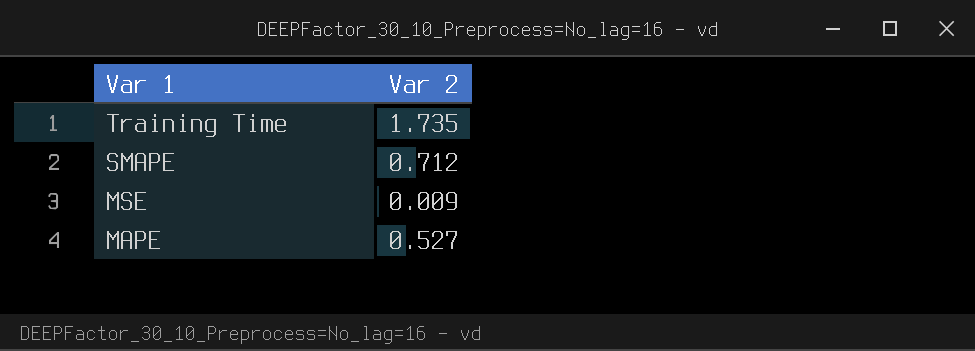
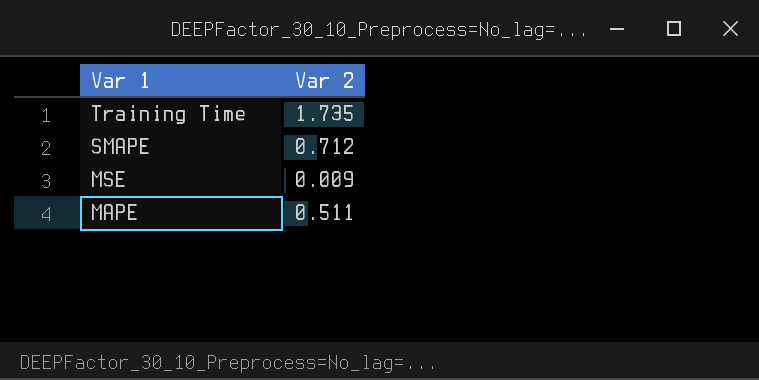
MAPE | Var 2: 0.527 -> 0.511

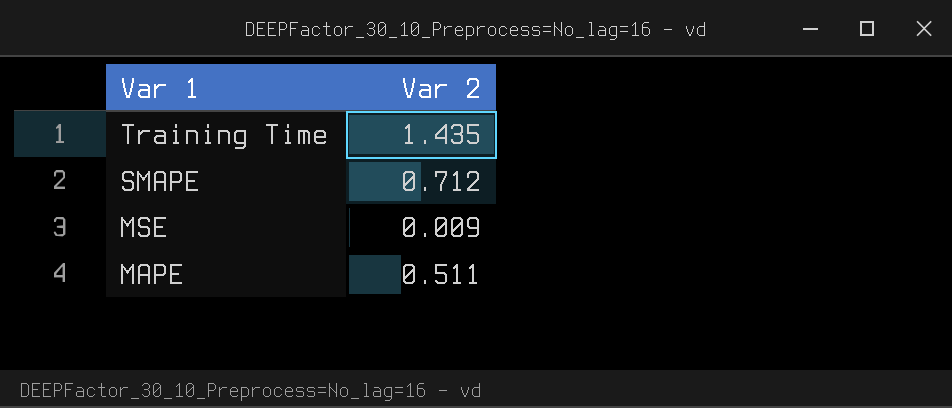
Training Time | Var 2: 1.735 -> 1.435

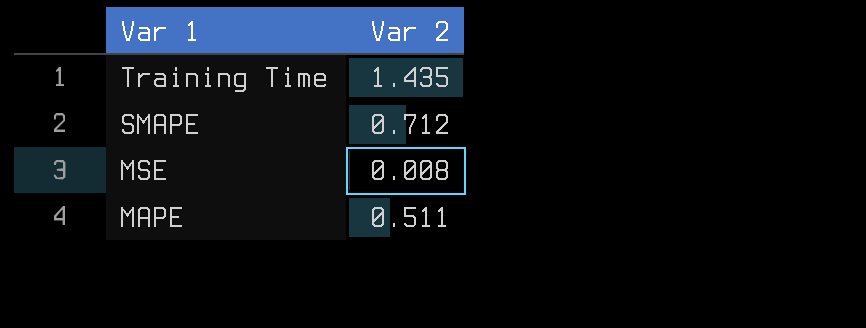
MSE | Var 2: 0.009 -> 0.008

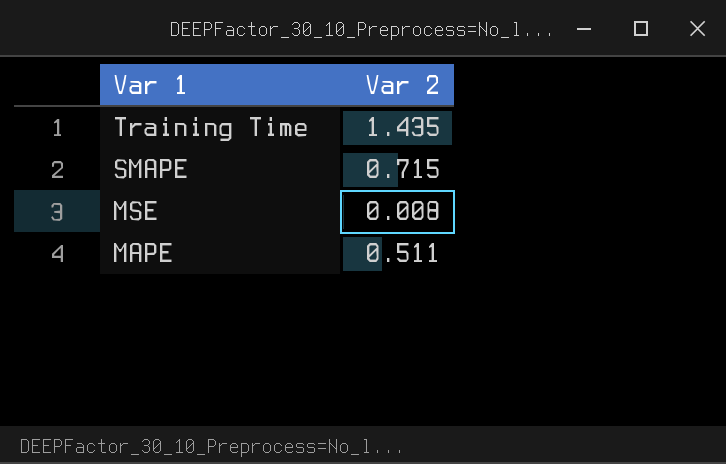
SMAPE | Var 2: 0.712 -> 0.715

